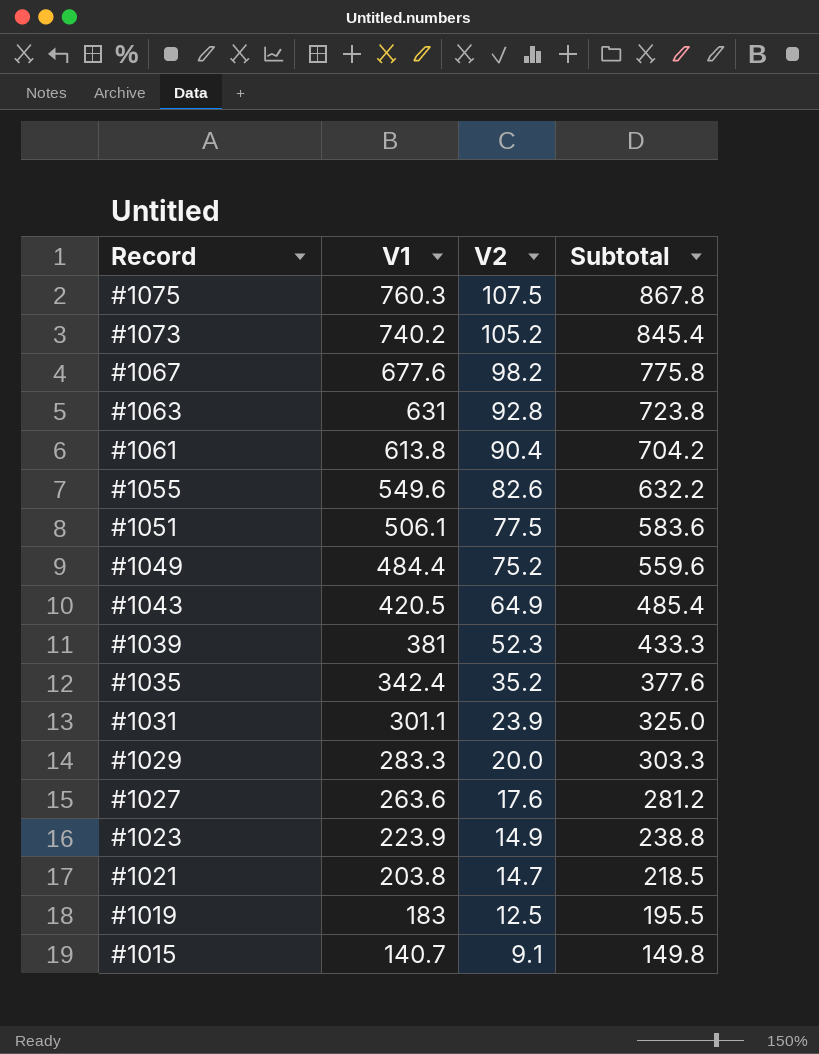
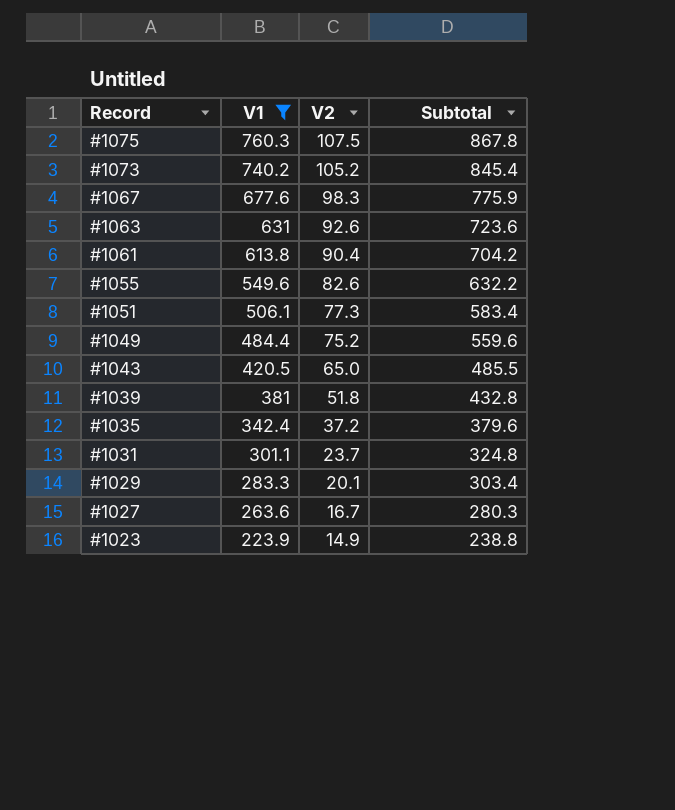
filter: none -> V1 >= 223.9
#1067 | V2: 98.2 -> 98.3
#1067 | Subtotal: 775.8 -> 775.9
#1063 | V2: 92.8 -> 92.6
#1063 | Subtotal: 723.8 -> 723.6
#1051 | V2: 77.5 -> 77.3
#1051 | Subtotal: 583.6 -> 583.4
#1043 | V2: 64.9 -> 65.0
#1043 | Subtotal: 485.4 -> 485.5
#1039 | V2: 52.3 -> 51.8
#1039 | Subtotal: 433.3 -> 432.8
#1035 | V2: 35.2 -> 37.2
#1035 | Subtotal: 377.6 -> 379.6
#1031 | V2: 23.9 -> 23.7
#1031 | Subtotal: 325.0 -> 324.8
#1029 | V2: 20.0 -> 20.1
#1029 | Subtotal: 303.3 -> 303.4
#1027 | V2: 17.6 -> 16.7
#1027 | Subtotal: 281.2 -> 280.3

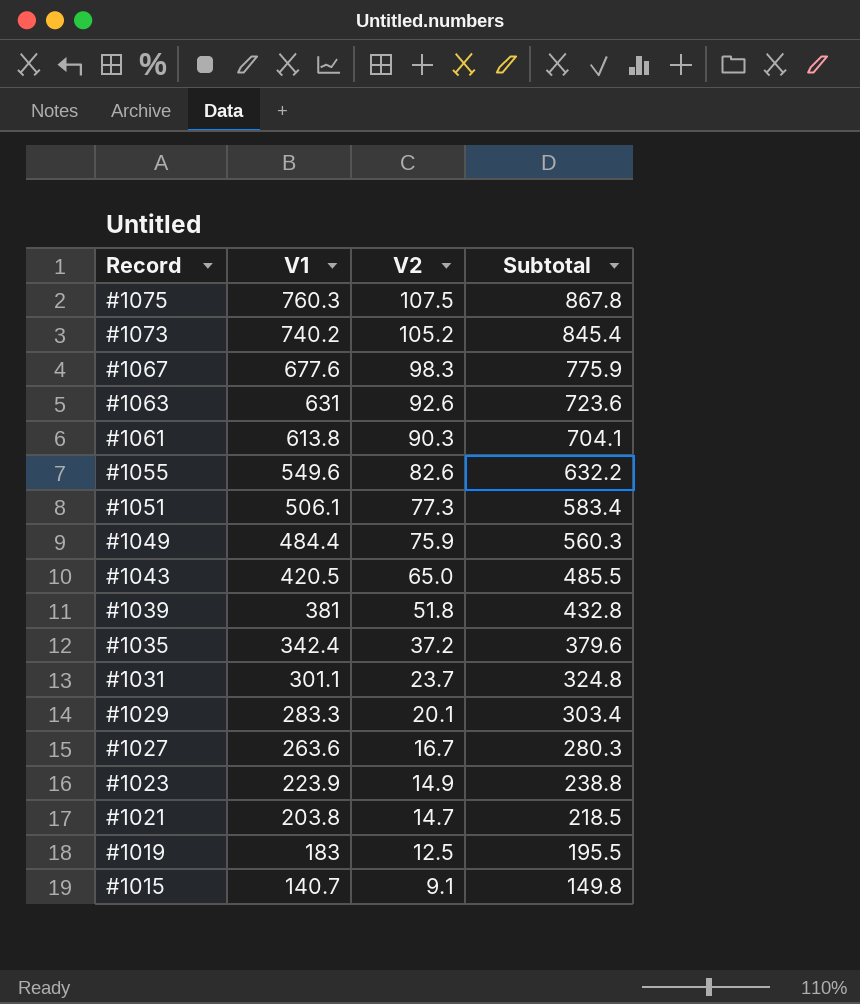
filter: V1 >= 223.9 -> none
#1061 | V2: 90.4 -> 90.3
#1061 | Subtotal: 704.2 -> 704.1
#1049 | V2: 75.2 -> 75.9
#1049 | Subtotal: 559.6 -> 560.3

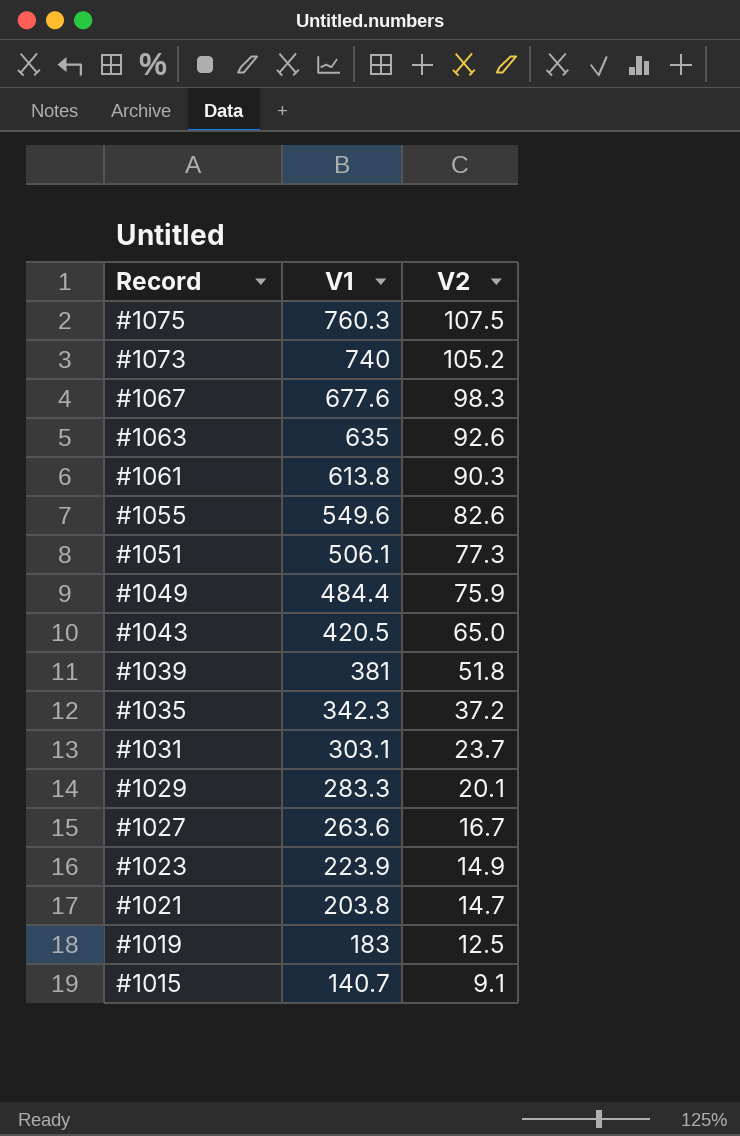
column Subtotal | formula: [V1] + [V2] -> none
#1073 | V1: 740.2 -> 740
#1063 | V1: 631 -> 635
#1035 | V1: 342.4 -> 342.3
#1031 | V1: 301.1 -> 303.1

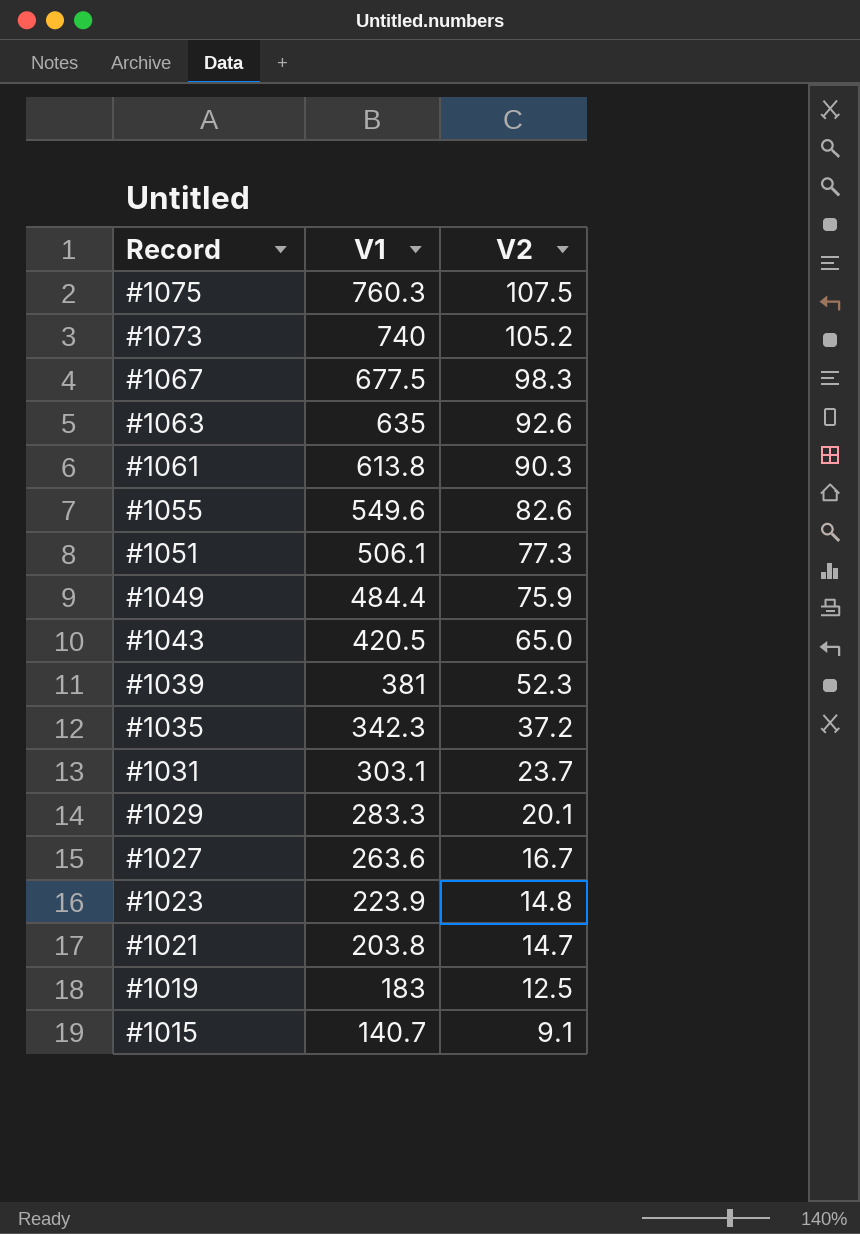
#1067 | V1: 677.6 -> 677.5
#1039 | V2: 51.8 -> 52.3
#1023 | V2: 14.9 -> 14.8

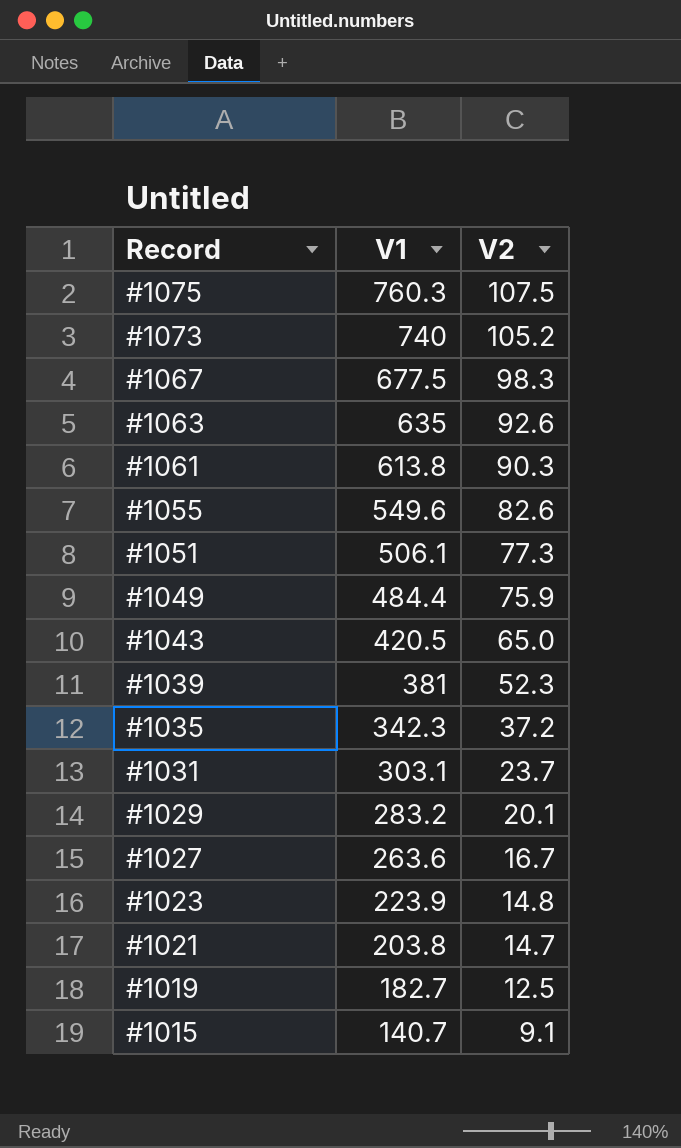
#1029 | V1: 283.3 -> 283.2
#1019 | V1: 183 -> 182.7

